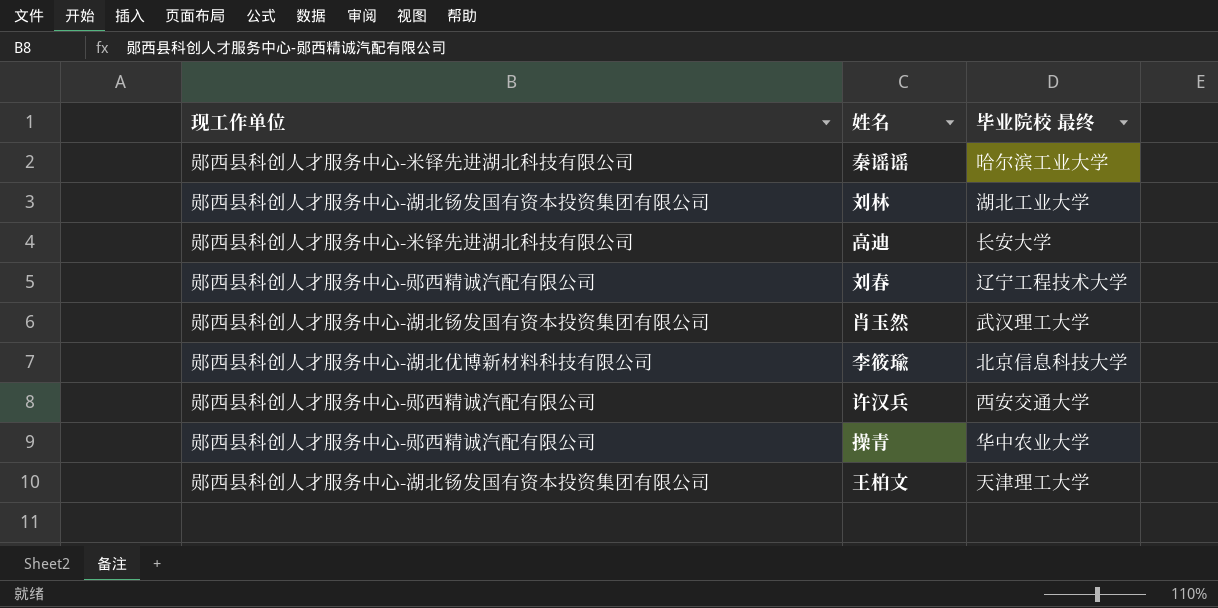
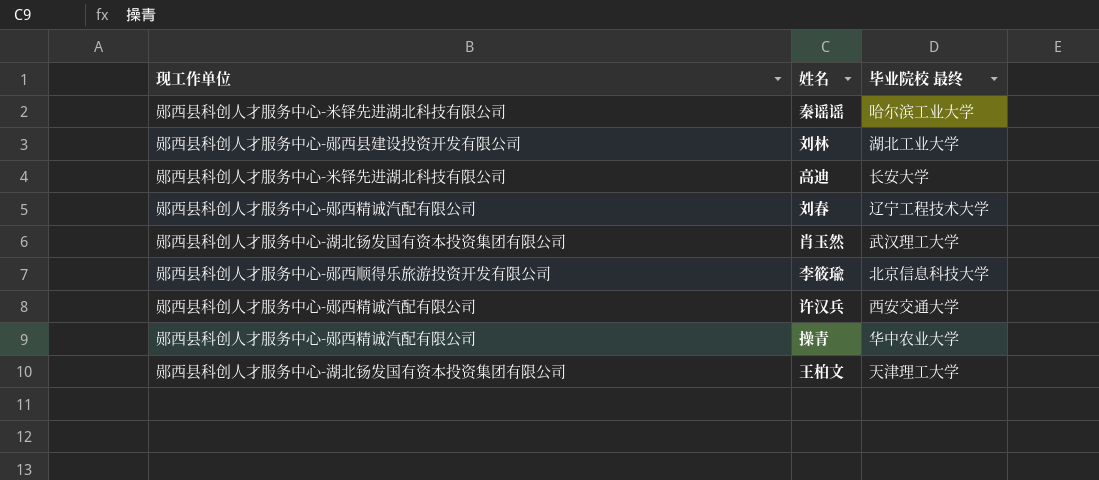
刘林 | 现工作单位: 郧西县科创人才服务中心-湖北钖发国有资本投资集团有限公司 -> 郧西县科创人才服务中心-郧西县建设投资开发有限公司
李筱瑜 | 现工作单位: 郧西县科创人才服务中心-湖北优博新材料科技有限公司 -> 郧西县科创人才服务中心-郧西顺得乐旅游投资开发有限公司

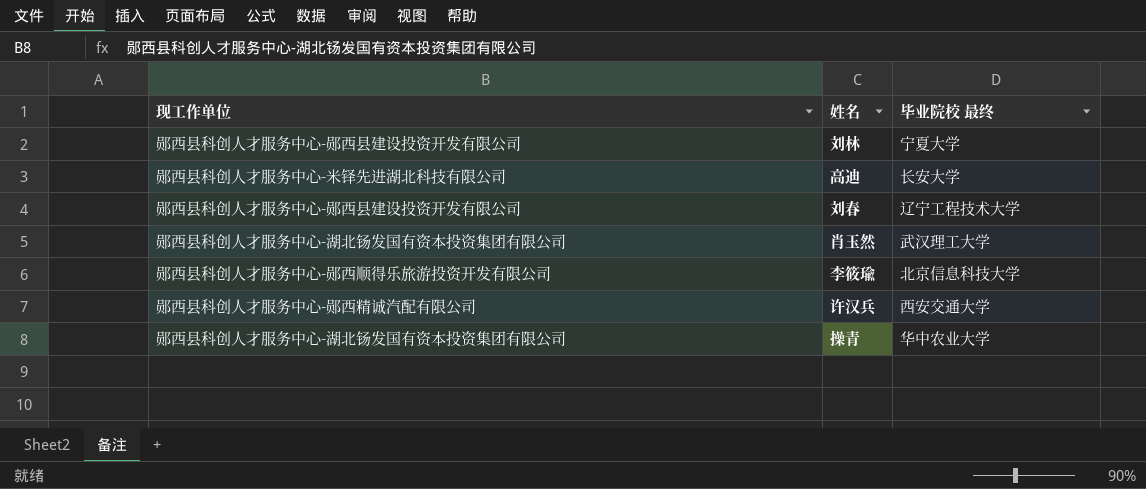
row 秦谣谣: 郧西县科创人才服务中心-米铎先进湖北科技有限公司 | 哈尔滨工业大学 -> none
row 王柏文: 郧西县科创人才服务中心-湖北钖发国有资本投资集团有限公司 | 天津理工大学 -> none
刘林 | 毕业院校 最终: 湖北工业大学 -> 宁夏大学
刘春 | 现工作单位: 郧西县科创人才服务中心-郧西精诚汽配有限公司 -> 郧西县科创人才服务中心-郧西县建设投资开发有限公司
操青 | 现工作单位: 郧西县科创人才服务中心-郧西精诚汽配有限公司 -> 郧西县科创人才服务中心-湖北钖发国有资本投资集团有限公司

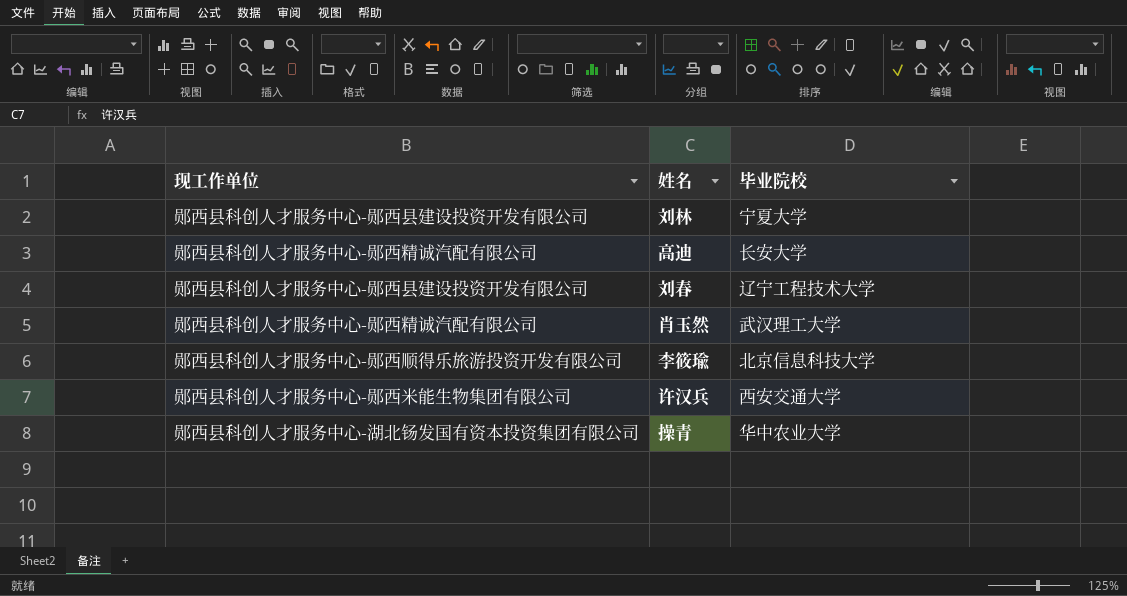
column name: 毕业院校 最终 -> 毕业院校
高迪 | 现工作单位: 郧西县科创人才服务中心-米铎先进湖北科技有限公司 -> 郧西县科创人才服务中心-郧西精诚汽配有限公司
肖玉然 | 现工作单位: 郧西县科创人才服务中心-湖北钖发国有资本投资集团有限公司 -> 郧西县科创人才服务中心-郧西精诚汽配有限公司
许汉兵 | 现工作单位: 郧西县科创人才服务中心-郧西精诚汽配有限公司 -> 郧西县科创人才服务中心-郧西米能生物集团有限公司

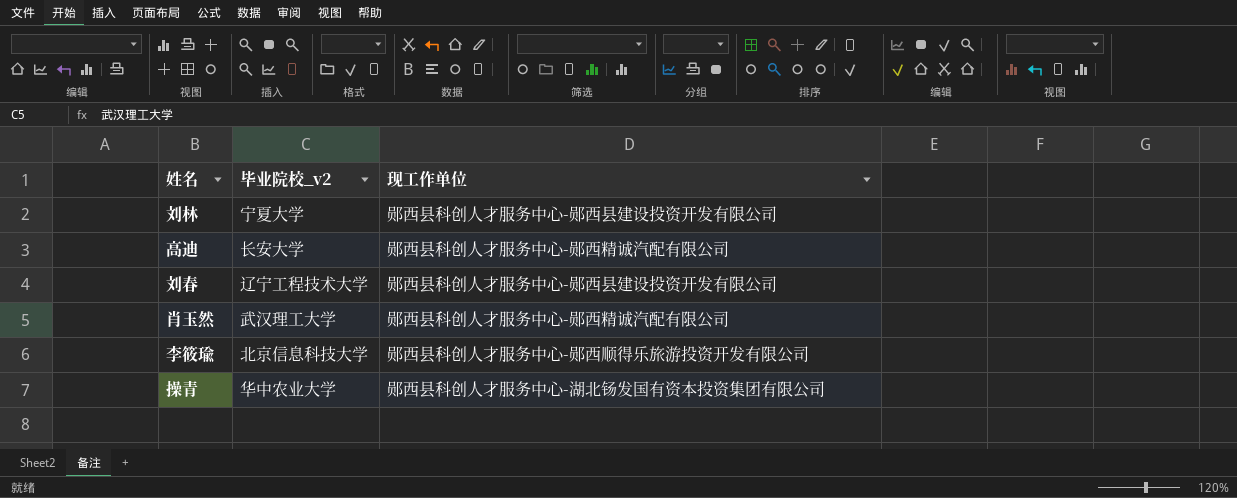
column name: 毕业院校 -> 毕业院校_v2
column 现工作单位 | position: 1 -> 3
row 许汉兵: 郧西县科创人才服务中心-郧西米能生物集团有限公司 | 西安交通大学 -> none

